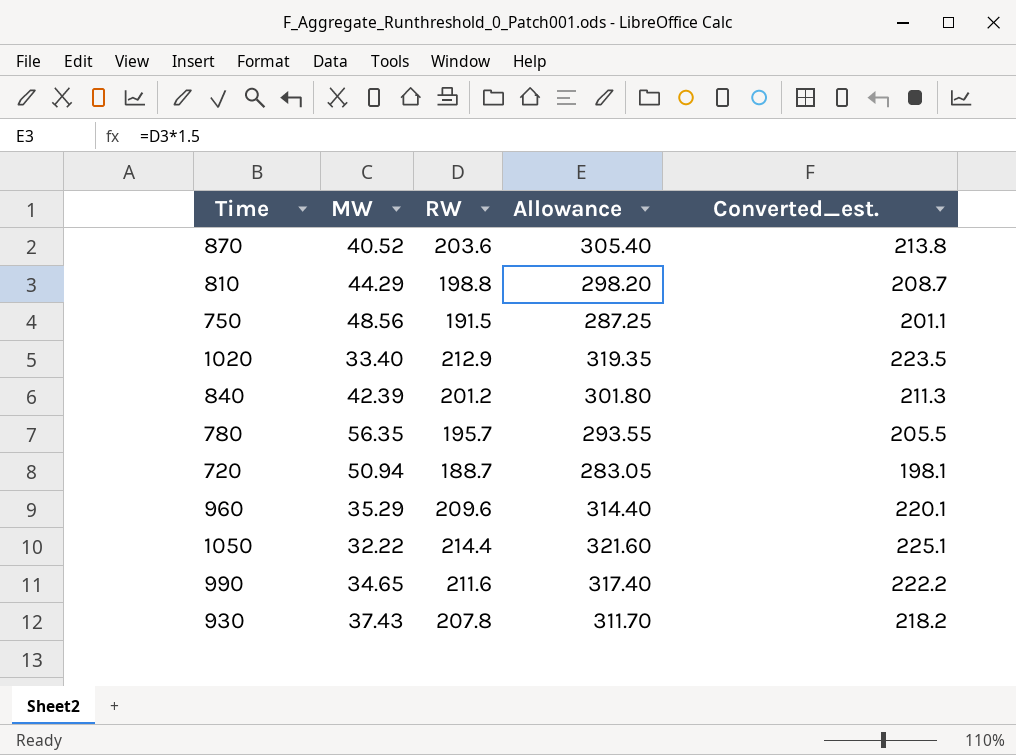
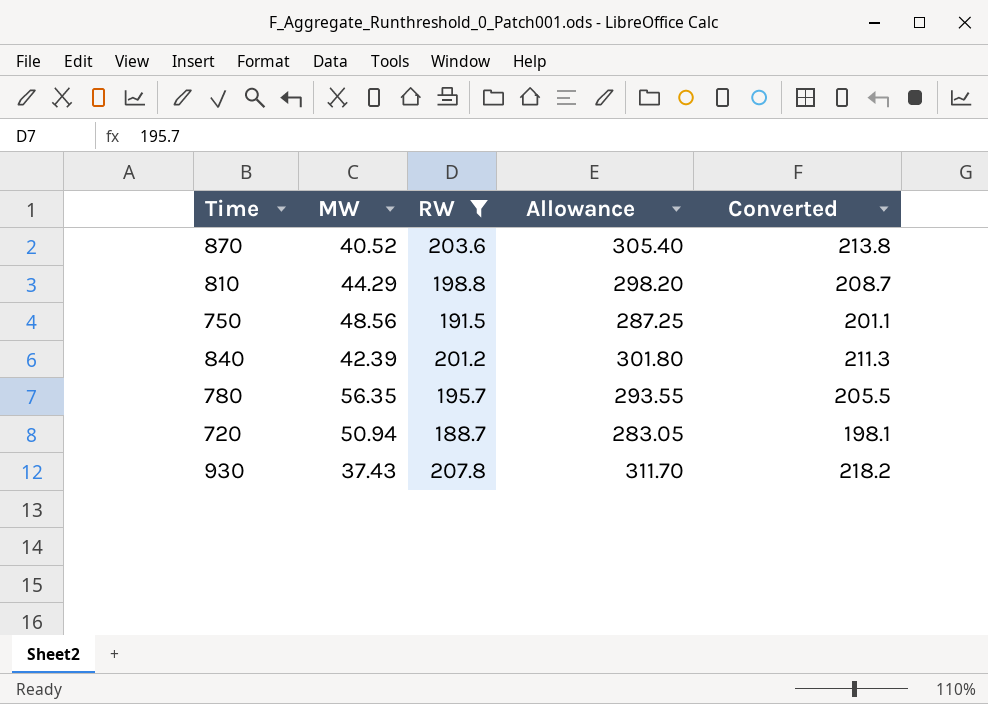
filter: none -> RW <= 207.8
column name: Converted_est. -> Converted

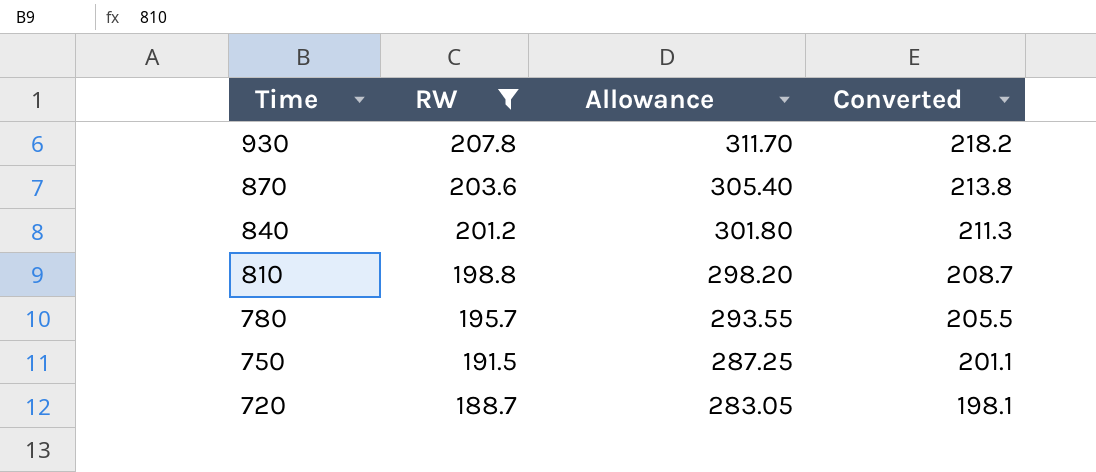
row order: none -> Time descending
column MW | position: 2 -> none

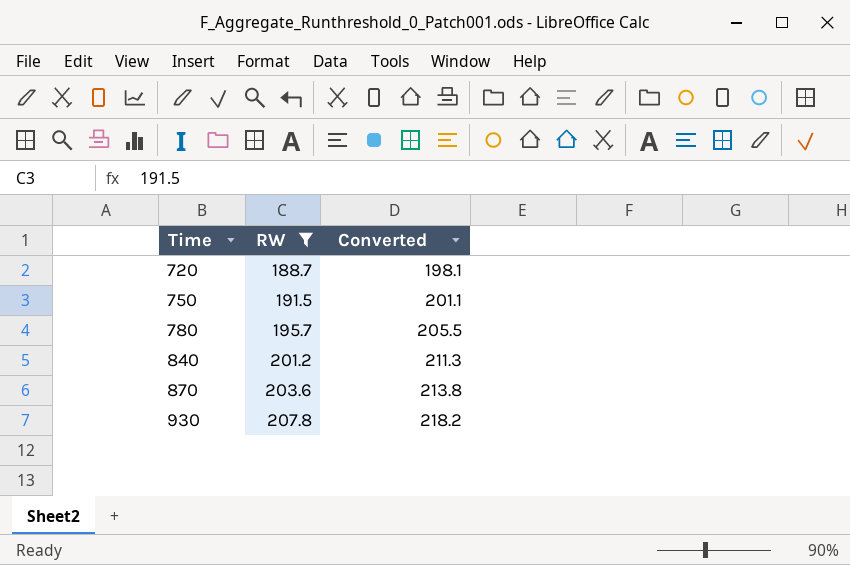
row order: Time descending -> Time ascending
column Allowance | formula: [RW] * 1.5 -> none
row 810: 198.8 | 298.20 | 208.7 -> none

